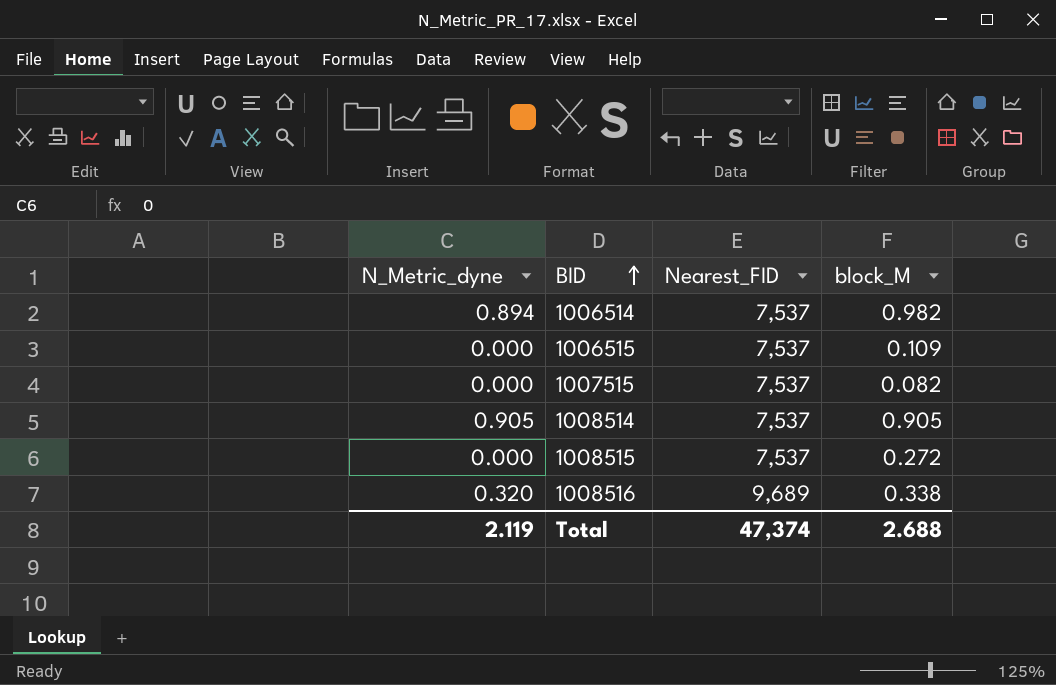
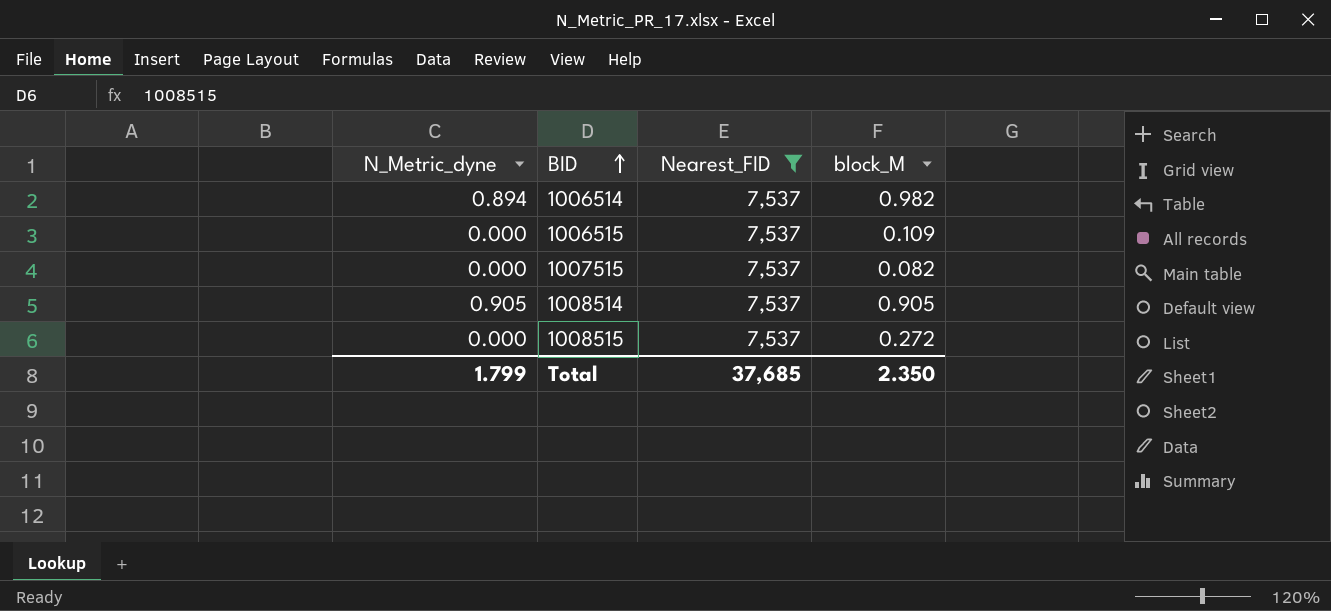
filter: none -> Nearest_FID = 7,537
Total | N_Metric_dyne: 2.119 -> 1.799
Total | Nearest_FID: 47,374 -> 37,685
Total | block_M: 2.688 -> 2.350

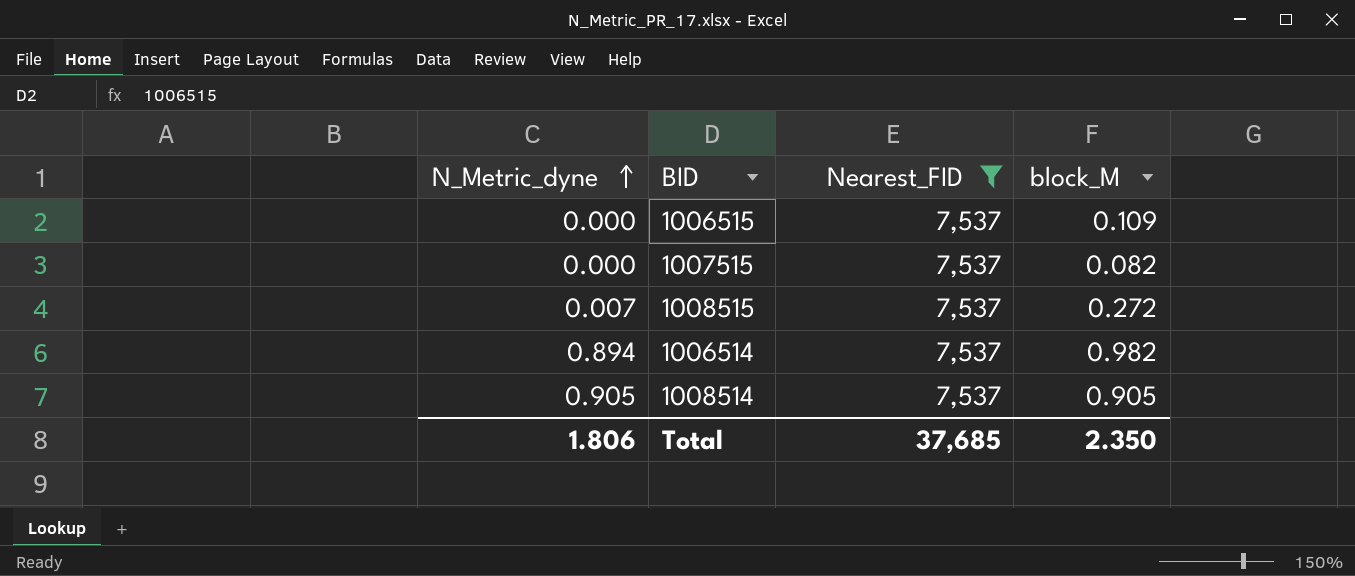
row order: BID ascending -> N_Metric_dyne ascending
1008515 | N_Metric_dyne: 0.000 -> 0.007
Total | N_Metric_dyne: 1.799 -> 1.806

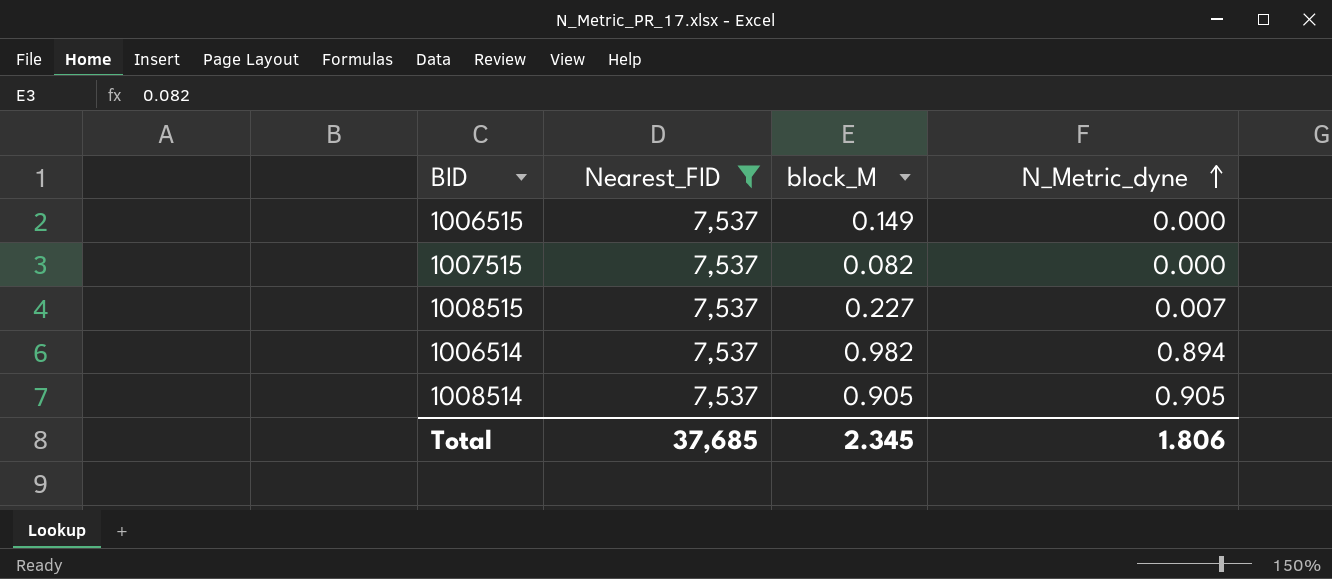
column N_Metric_dyne | position: 1 -> 4
1006515 | block_M: 0.109 -> 0.149
1008515 | block_M: 0.272 -> 0.227
Total | block_M: 2.350 -> 2.345

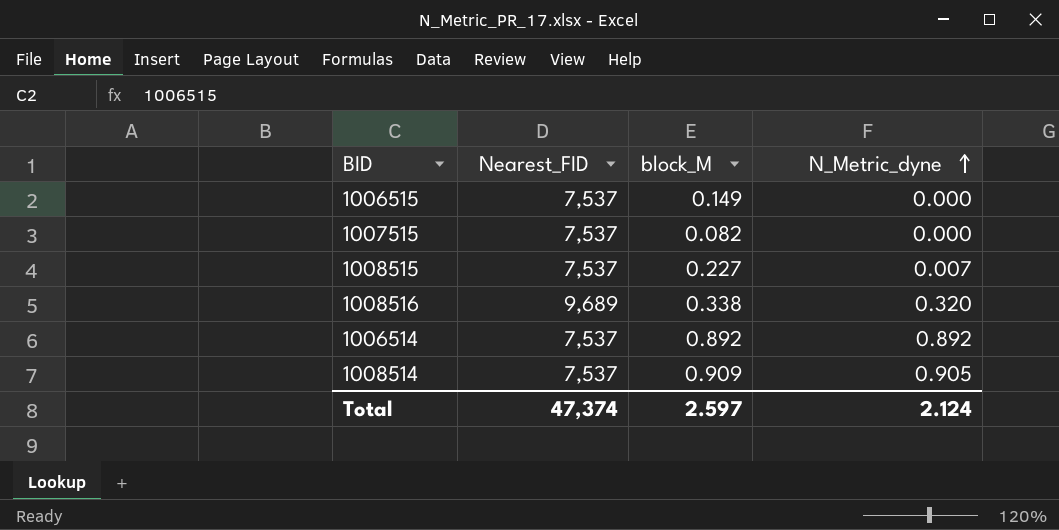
filter: Nearest_FID = 7,537 -> none
1006514 | block_M: 0.982 -> 0.892
1006514 | N_Metric_dyne: 0.894 -> 0.892
1008514 | block_M: 0.905 -> 0.909
Total | Nearest_FID: 37,685 -> 47,374
Total | block_M: 2.345 -> 2.597
Total | N_Metric_dyne: 1.806 -> 2.124

